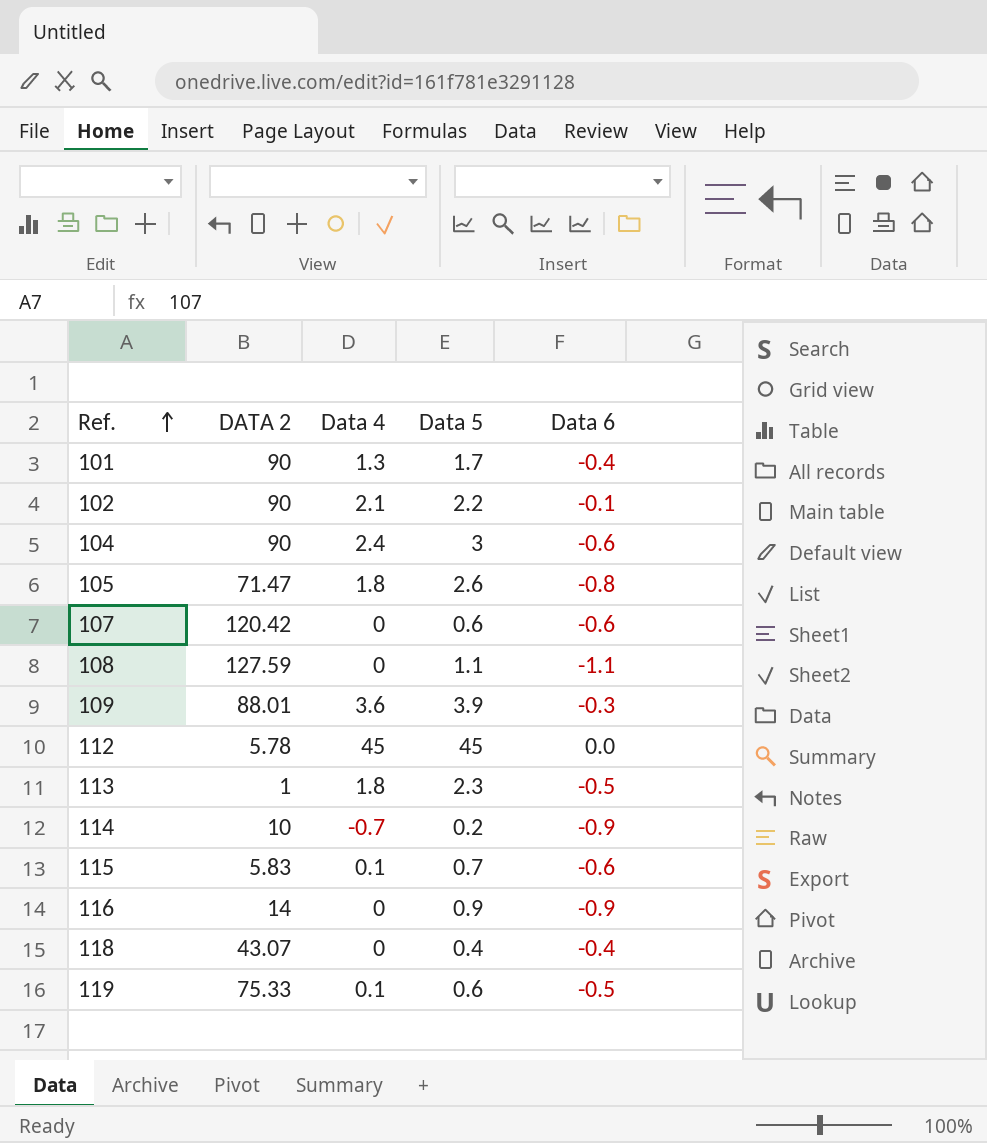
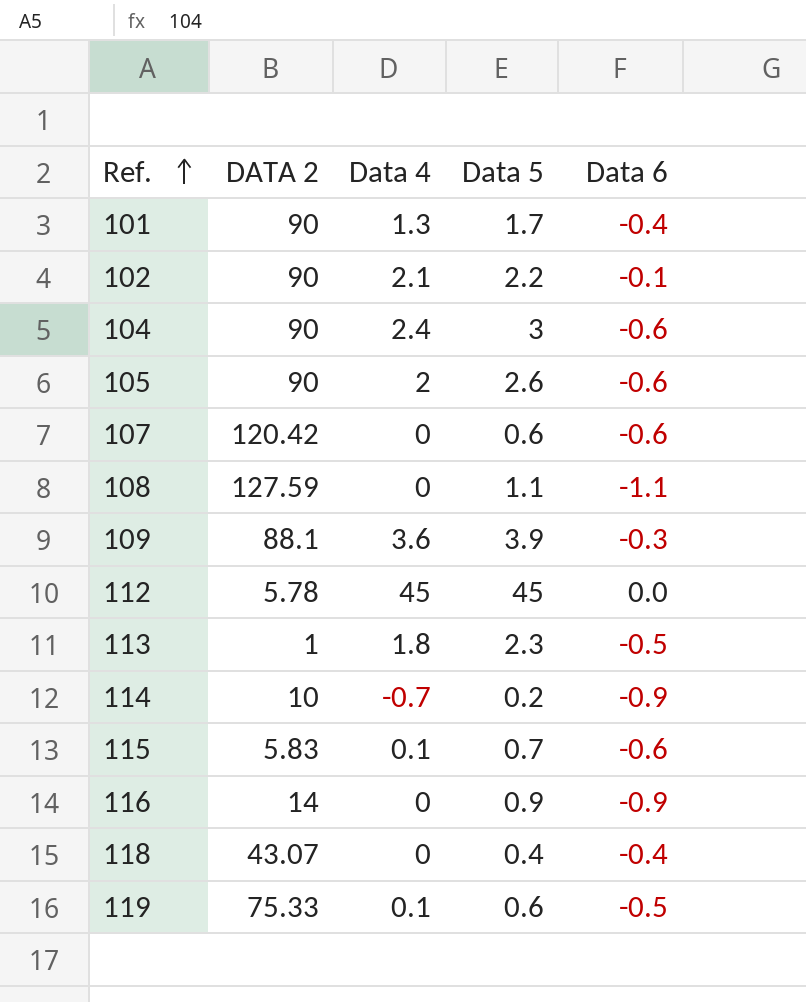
105 | DATA 2: 71.47 -> 90
105 | Data 4: 1.8 -> 2
105 | Data 6: -0.8 -> -0.6
109 | DATA 2: 88.01 -> 88.1

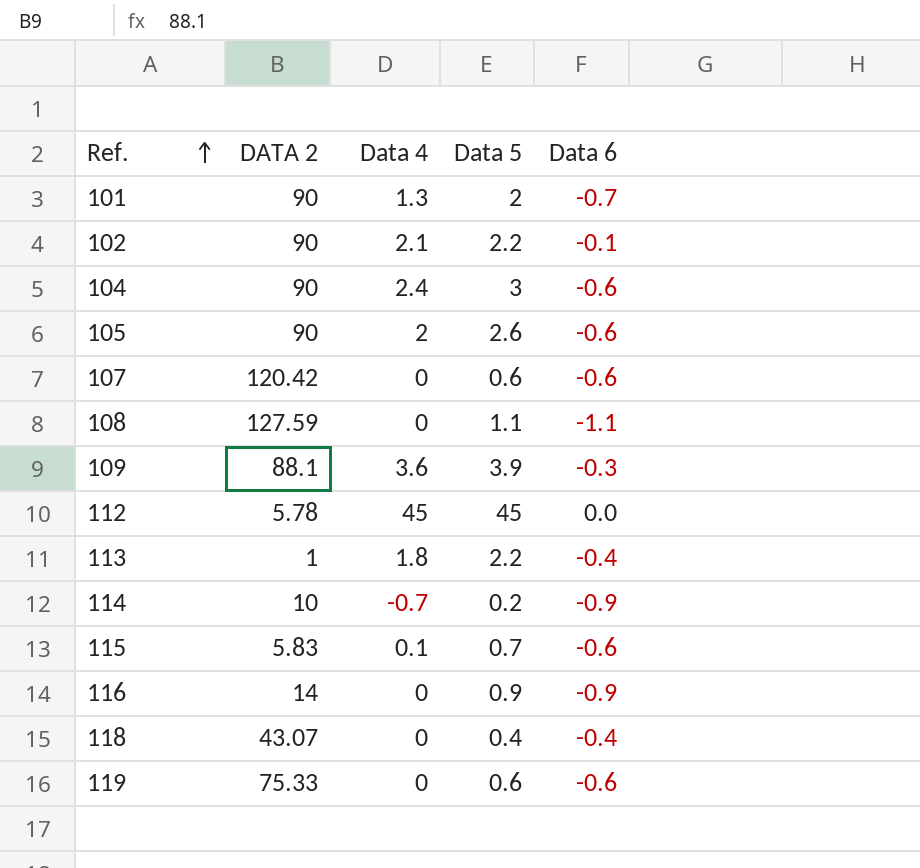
101 | Data 5: 1.7 -> 2
101 | Data 6: -0.4 -> -0.7
113 | Data 5: 2.3 -> 2.2
113 | Data 6: -0.5 -> -0.4
119 | Data 4: 0.1 -> 0
119 | Data 6: -0.5 -> -0.6

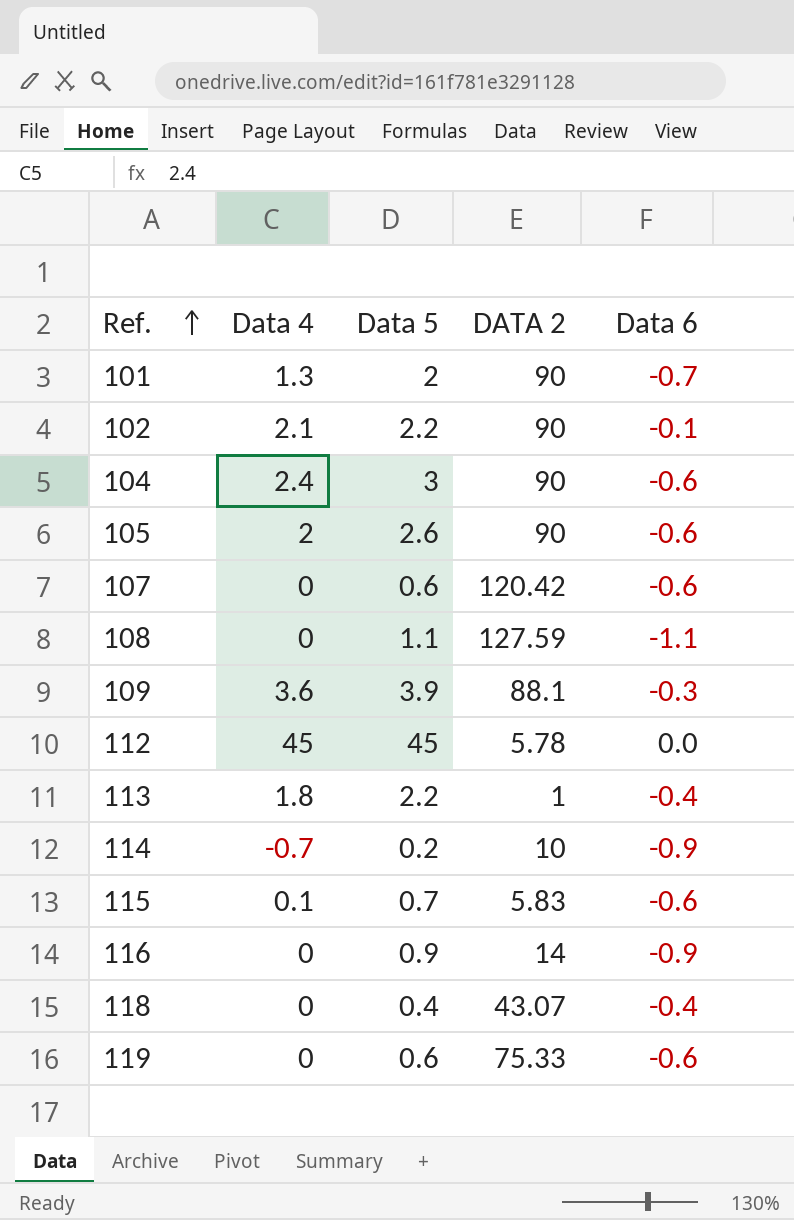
column DATA 2 | position: 2 -> 4

